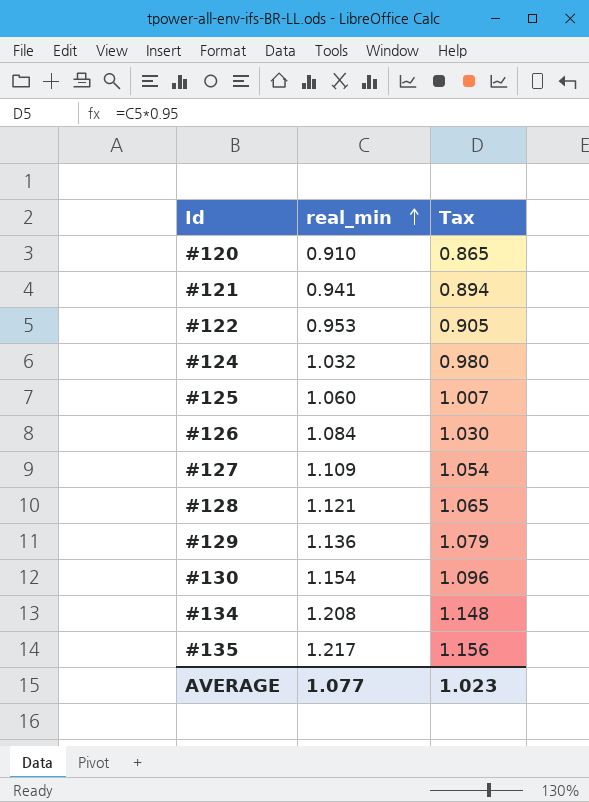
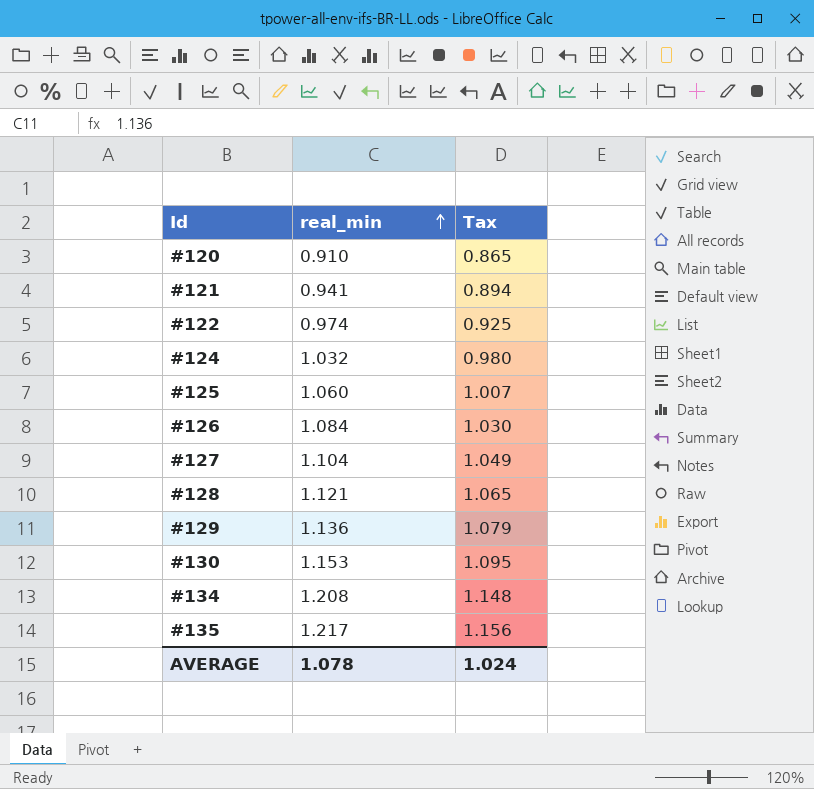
#122 | real_min: 0.953 -> 0.974
#122 | Tax: 0.905 -> 0.925
#127 | real_min: 1.109 -> 1.104
#127 | Tax: 1.054 -> 1.049
#130 | real_min: 1.154 -> 1.153
#130 | Tax: 1.096 -> 1.095
AVERAGE | real_min: 1.077 -> 1.078
AVERAGE | Tax: 1.023 -> 1.024

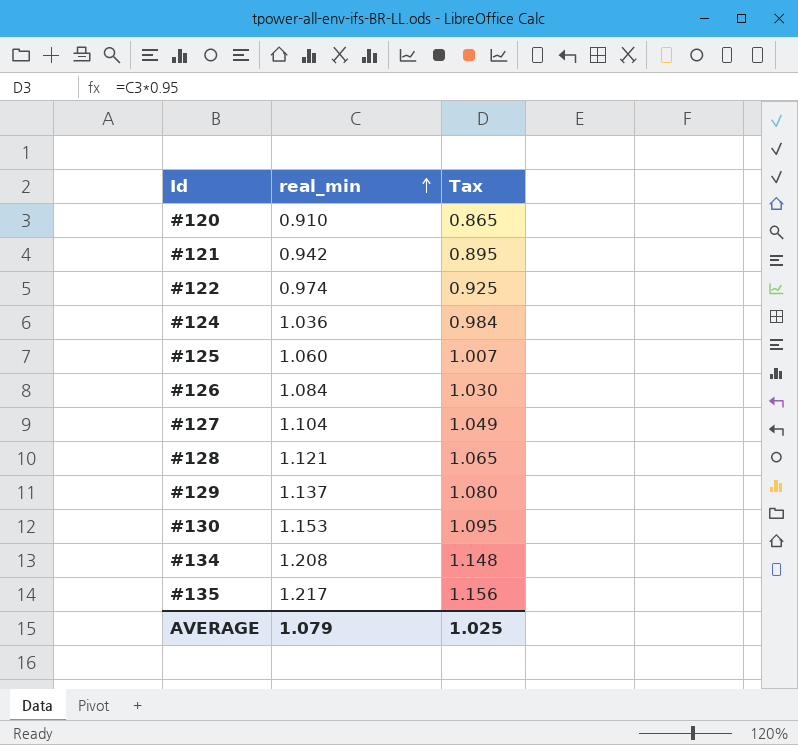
#121 | real_min: 0.941 -> 0.942
#121 | Tax: 0.894 -> 0.895
#124 | real_min: 1.032 -> 1.036
#124 | Tax: 0.980 -> 0.984
#129 | real_min: 1.136 -> 1.137
#129 | Tax: 1.079 -> 1.080
AVERAGE | real_min: 1.078 -> 1.079
AVERAGE | Tax: 1.024 -> 1.025

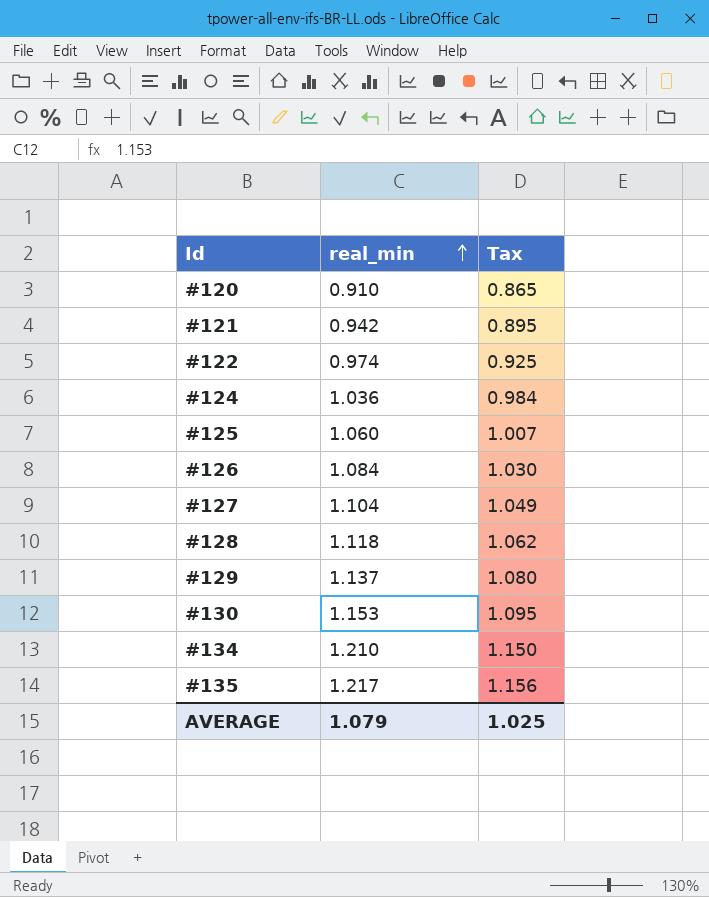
#128 | real_min: 1.121 -> 1.118
#128 | Tax: 1.065 -> 1.062
#134 | real_min: 1.208 -> 1.210
#134 | Tax: 1.148 -> 1.150

